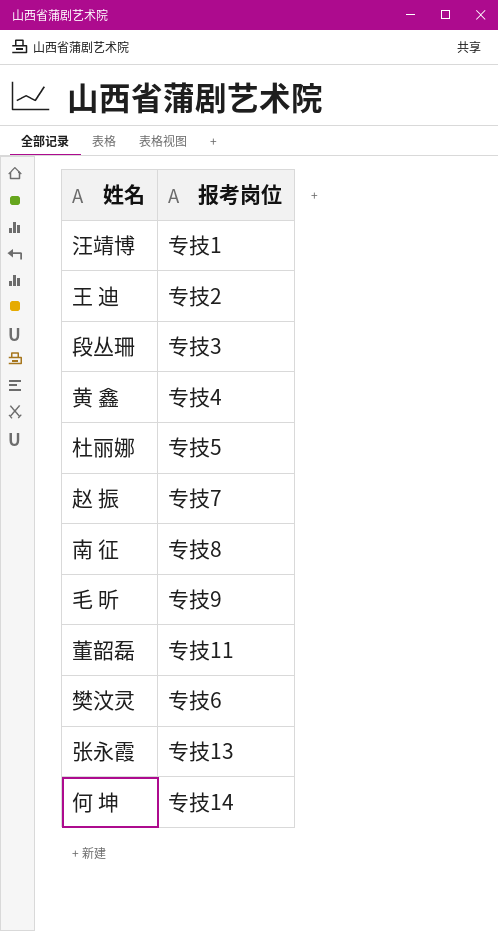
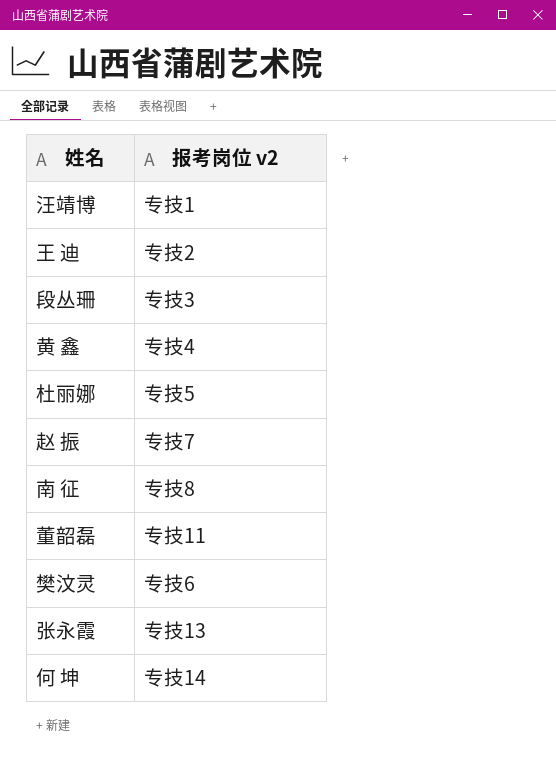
column name: 报考岗位 -> 报考岗位 v2
row 毛 昕: 专技9 -> none

